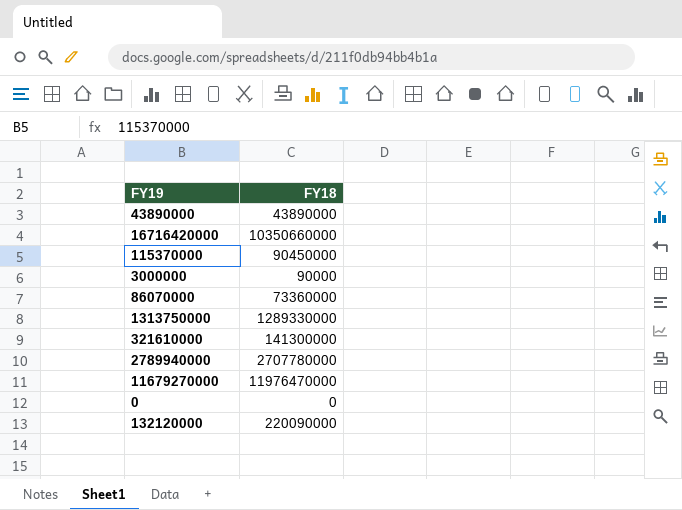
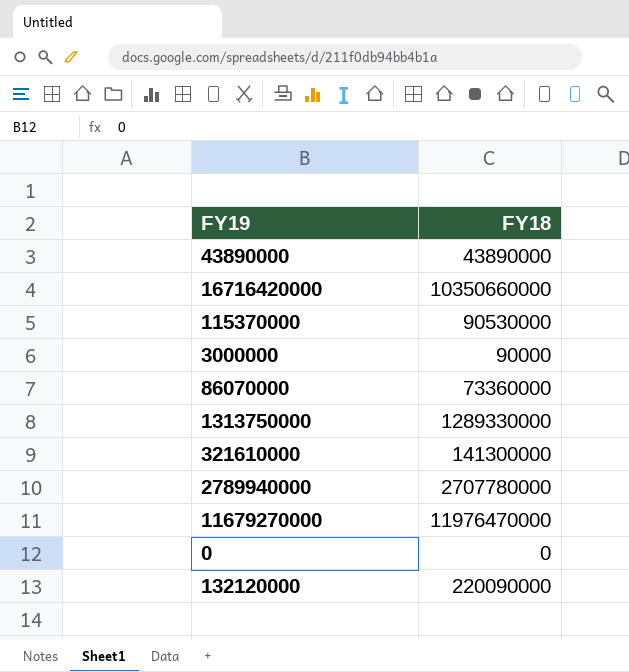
115370000 | FY18: 90450000 -> 90530000

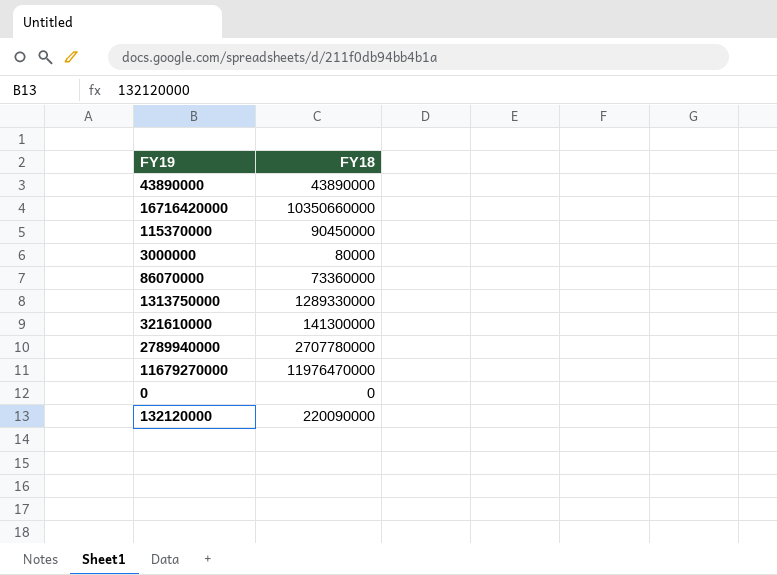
115370000 | FY18: 90530000 -> 90450000
3000000 | FY18: 90000 -> 80000

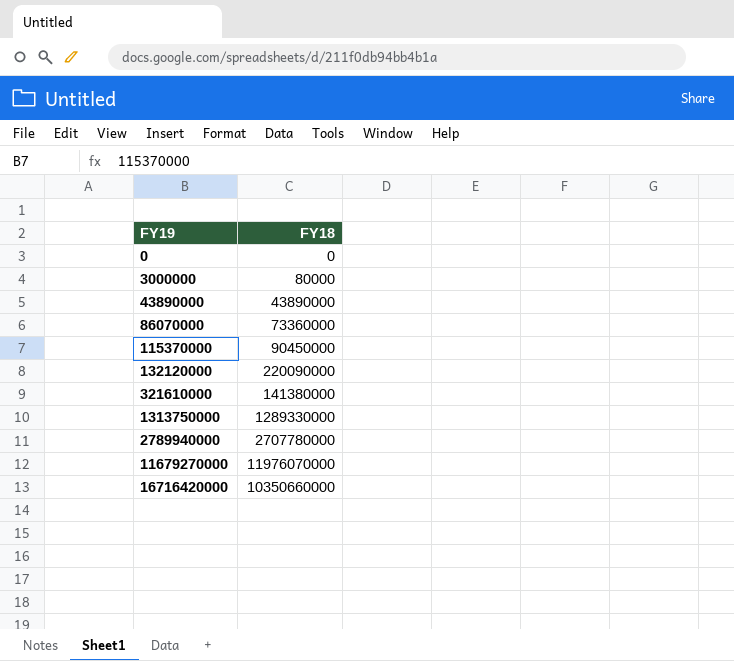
row order: none -> FY19 ascending
321610000 | FY18: 141300000 -> 141380000
11679270000 | FY18: 11976470000 -> 11976070000

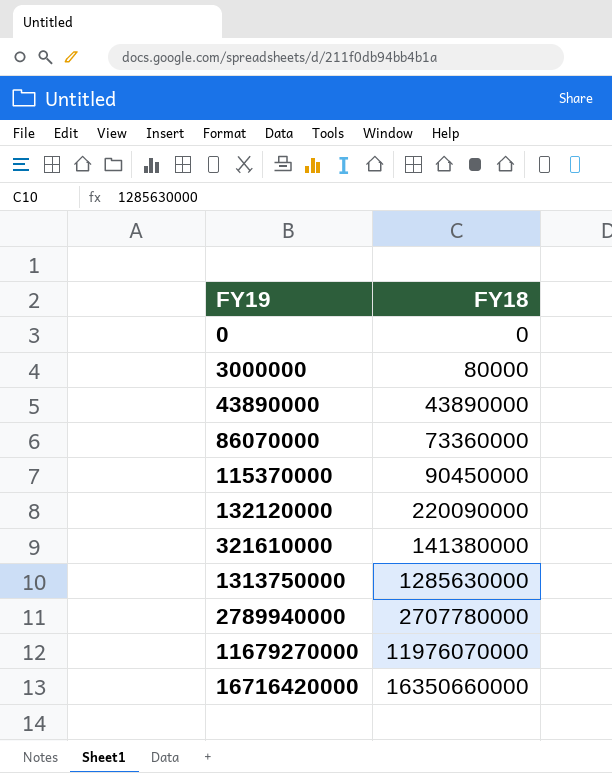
1313750000 | FY18: 1289330000 -> 1285630000
16716420000 | FY18: 10350660000 -> 16350660000

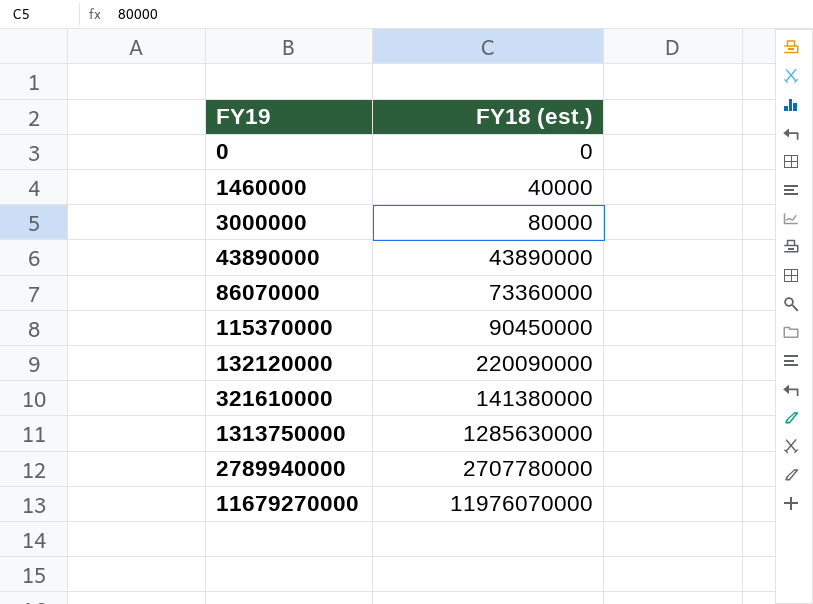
column name: FY18 -> FY18 (est.)
row 16716420000: 16350660000 -> none
row 1460000: none -> 40000

